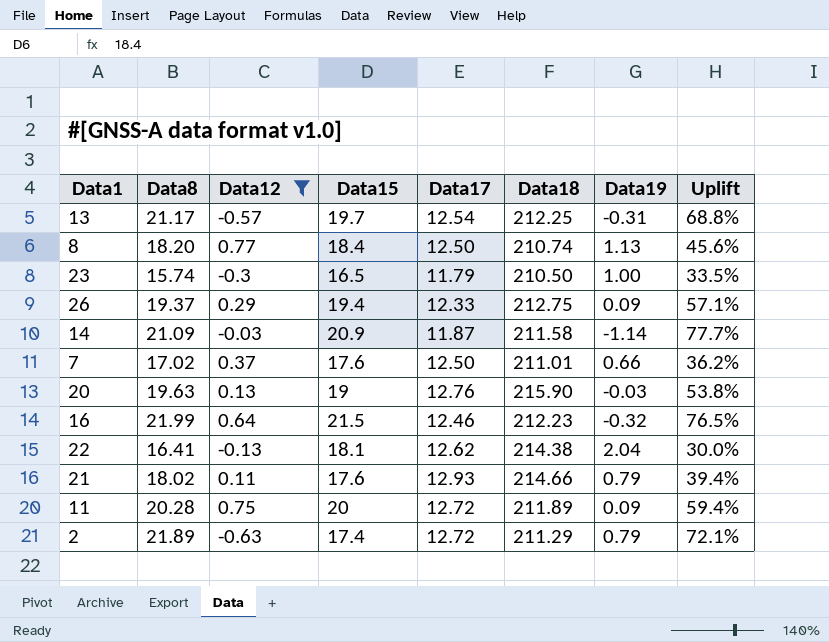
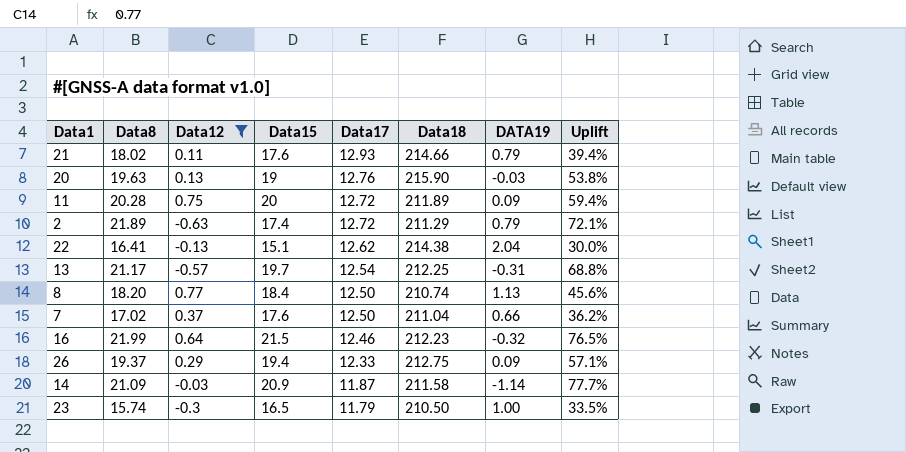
row order: none -> Data17 descending
column name: Data19 -> DATA19
22 | Data15: 18.1 -> 15.1
7 | Data18: 211.01 -> 211.04

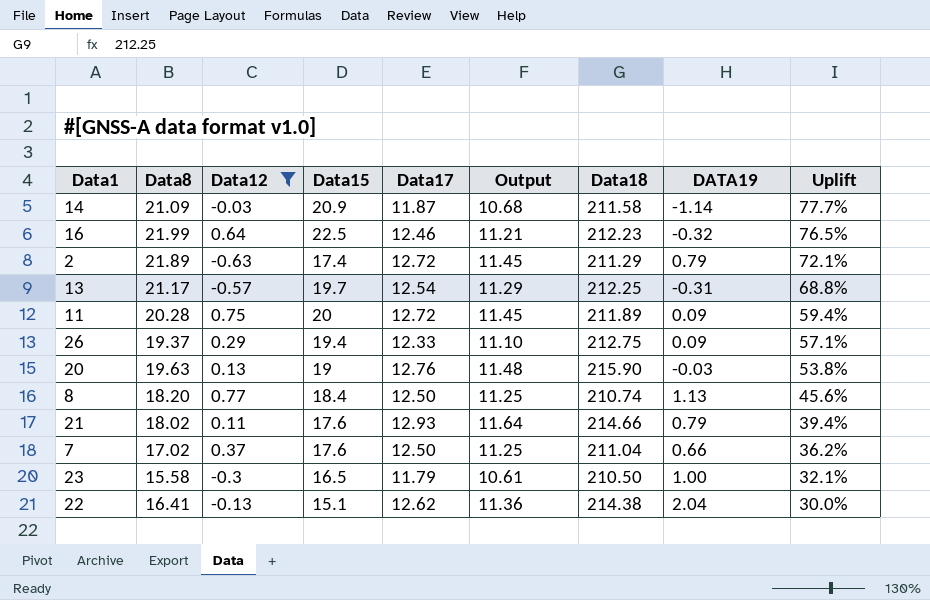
row order: Data17 descending -> Uplift descending
column Output | formula: none -> [Data17] * 0.9
16 | Data15: 21.5 -> 22.5
23 | Data8: 15.74 -> 15.58
23 | Uplift: 33.5% -> 32.1%

